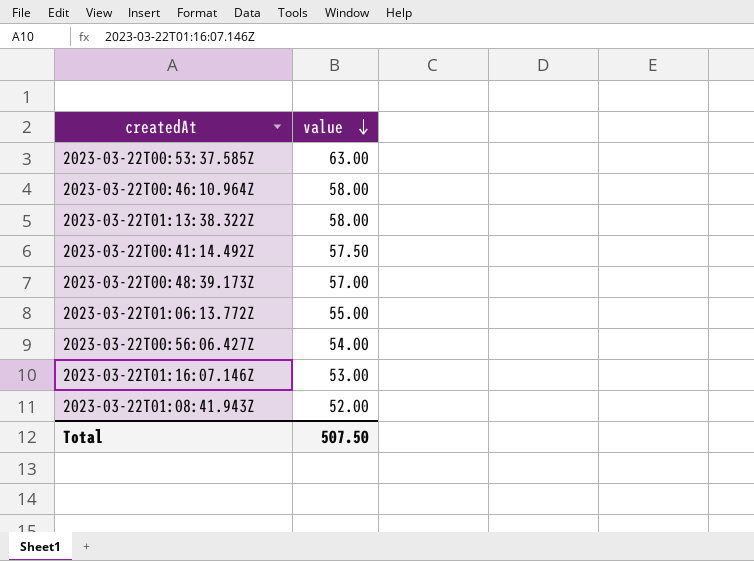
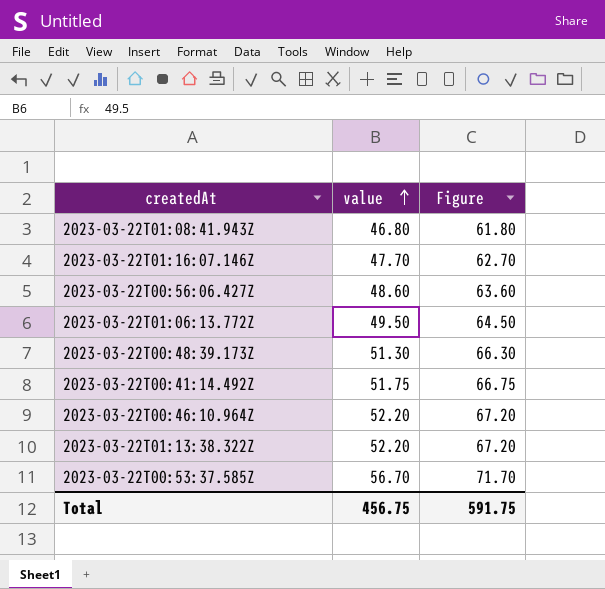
row order: value descending -> value ascending
column Figure | formula: none -> [value] + 15
2023-03-22T01:08:41.943Z | value: 52.00 -> 46.80
2023-03-22T01:16:07.146Z | value: 53.00 -> 47.70
2023-03-22T00:56:06.427Z | value: 54.00 -> 48.60
2023-03-22T01:06:13.772Z | value: 55.00 -> 49.50
2023-03-22T00:48:39.173Z | value: 57.00 -> 51.30
2023-03-22T00:41:14.492Z | value: 57.50 -> 51.75
2023-03-22T00:46:10.964Z | value: 58.00 -> 52.20
2023-03-22T01:13:38.322Z | value: 58.00 -> 52.20
2023-03-22T00:53:37.585Z | value: 63.00 -> 56.70
Total | value: 507.50 -> 456.75

